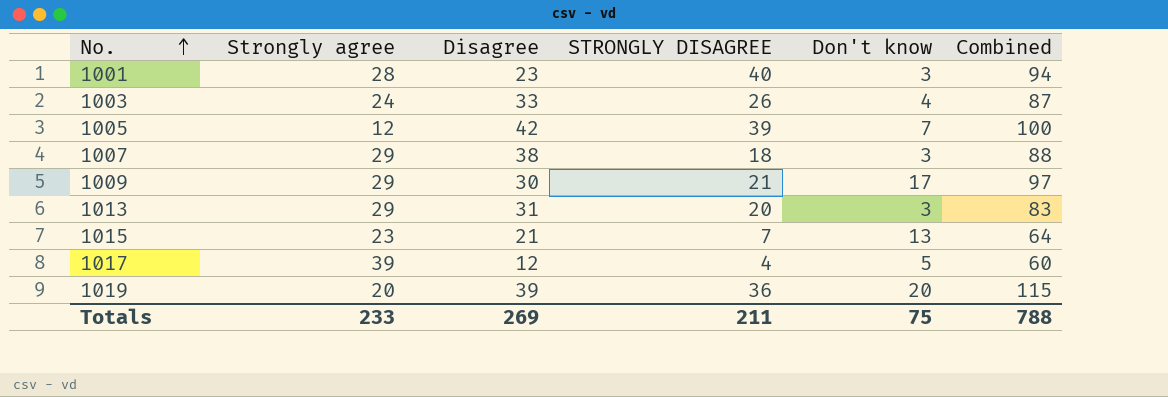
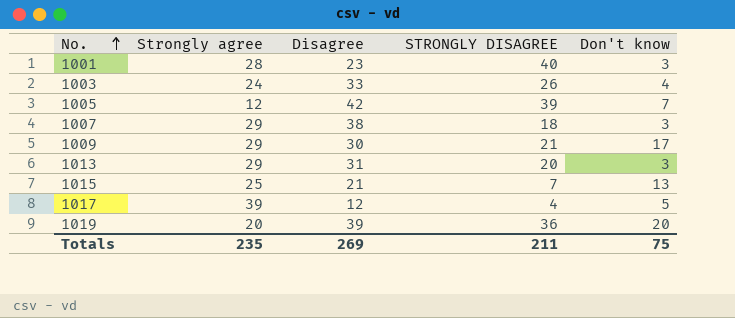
column Combined | formula: [Strongly agree] + [Disagree] + [STRONGLY DISAGREE] + [Don't know] -> none
1015 | Strongly agree: 23 -> 25
Totals | Strongly agree: 233 -> 235

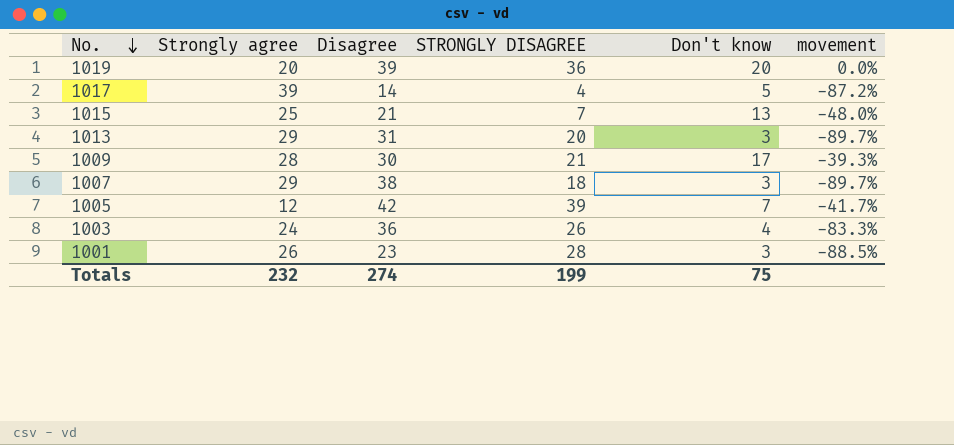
row order: No. ascending -> No. descending
column movement | formula: none -> ([Don't know] - [Strongly agree]) / [Strongly agree]
1017 | Disagree: 12 -> 14
1009 | Strongly agree: 29 -> 28
1003 | Disagree: 33 -> 36
1001 | Strongly agree: 28 -> 26
1001 | STRONGLY DISAGREE: 40 -> 28
Totals | Strongly agree: 235 -> 232
Totals | Disagree: 269 -> 274
Totals | STRONGLY DISAGREE: 211 -> 199

